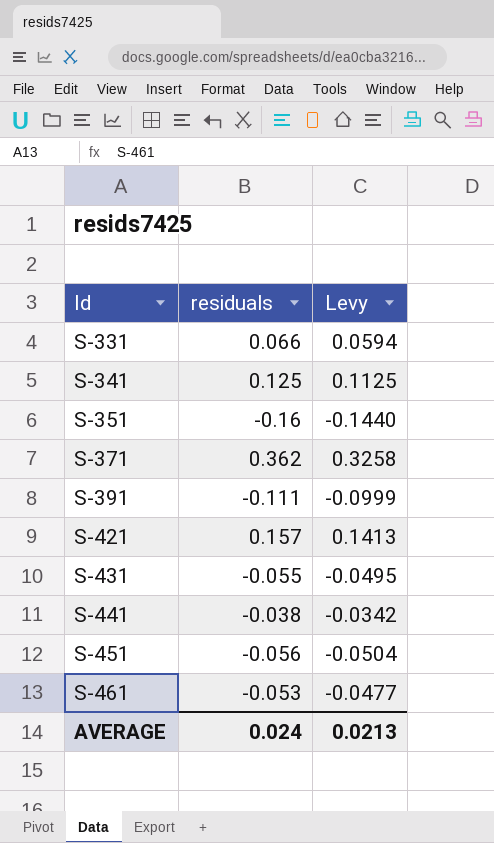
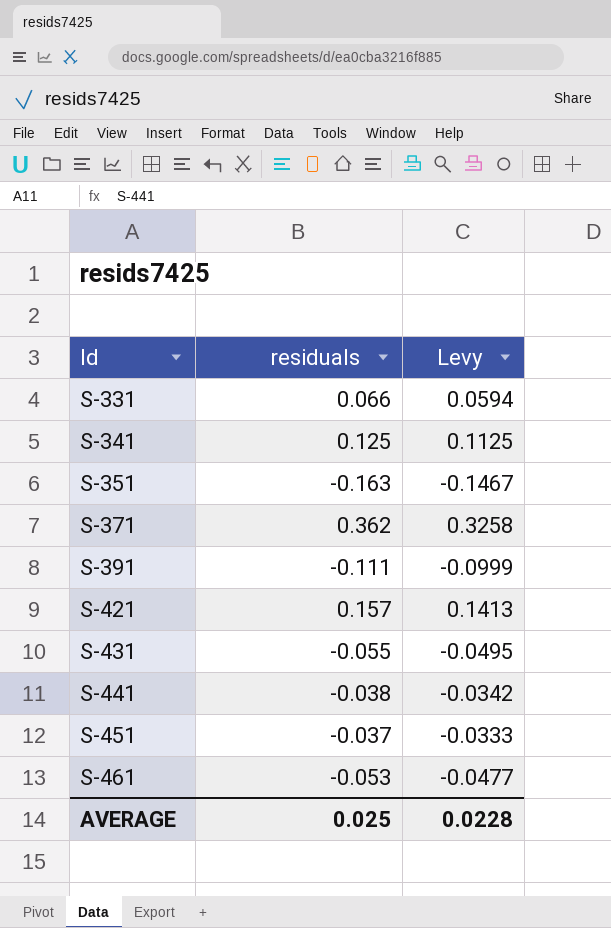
S-351 | residuals: -0.16 -> -0.163
S-351 | Levy: -0.1440 -> -0.1467
S-451 | residuals: -0.056 -> -0.037
S-451 | Levy: -0.0504 -> -0.0333
AVERAGE | residuals: 0.024 -> 0.025
AVERAGE | Levy: 0.0213 -> 0.0228

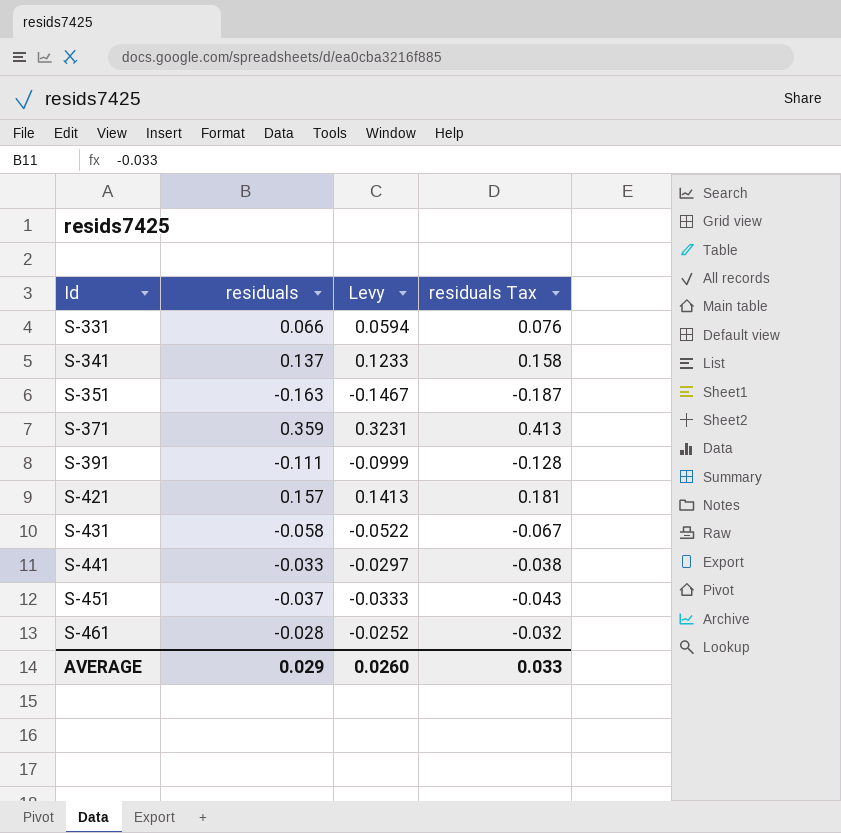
column residuals Tax | formula: none -> [residuals] * 1.15
S-341 | residuals: 0.125 -> 0.137
S-341 | Levy: 0.1125 -> 0.1233
S-371 | residuals: 0.362 -> 0.359
S-371 | Levy: 0.3258 -> 0.3231
S-431 | residuals: -0.055 -> -0.058
S-431 | Levy: -0.0495 -> -0.0522
S-441 | residuals: -0.038 -> -0.033
S-441 | Levy: -0.0342 -> -0.0297
S-461 | residuals: -0.053 -> -0.028
S-461 | Levy: -0.0477 -> -0.0252
AVERAGE | residuals: 0.025 -> 0.029
AVERAGE | Levy: 0.0228 -> 0.0260

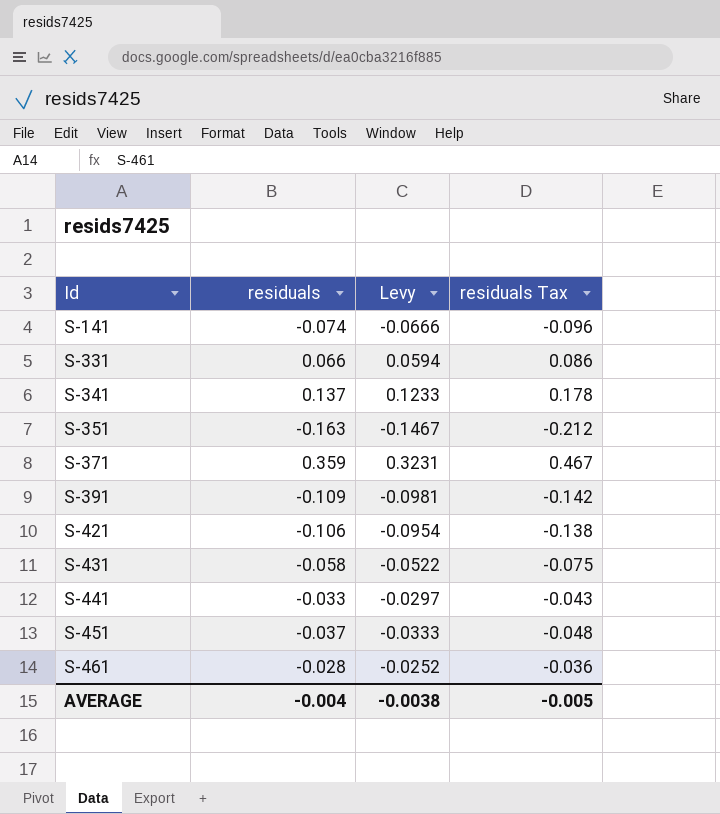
column residuals Tax | formula: [residuals] * 1.15 -> [residuals] * 1.3
row S-141: none -> -0.074 | -0.0666 | -0.096
S-391 | residuals: -0.111 -> -0.109
S-391 | Levy: -0.0999 -> -0.0981
S-421 | residuals: 0.157 -> -0.106
S-421 | Levy: 0.1413 -> -0.0954
AVERAGE | residuals: 0.029 -> -0.004
AVERAGE | Levy: 0.0260 -> -0.0038
AVERAGE | residuals Tax: 0.033 -> -0.005

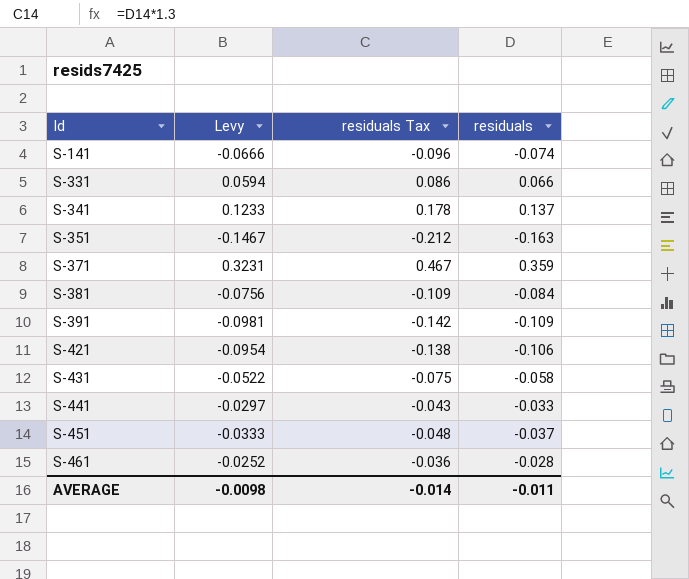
column residuals | position: 2 -> 4
row S-381: none -> -0.0756 | -0.109 | -0.084
AVERAGE | Levy: -0.0038 -> -0.0098
AVERAGE | residuals Tax: -0.005 -> -0.014
AVERAGE | residuals: -0.004 -> -0.011

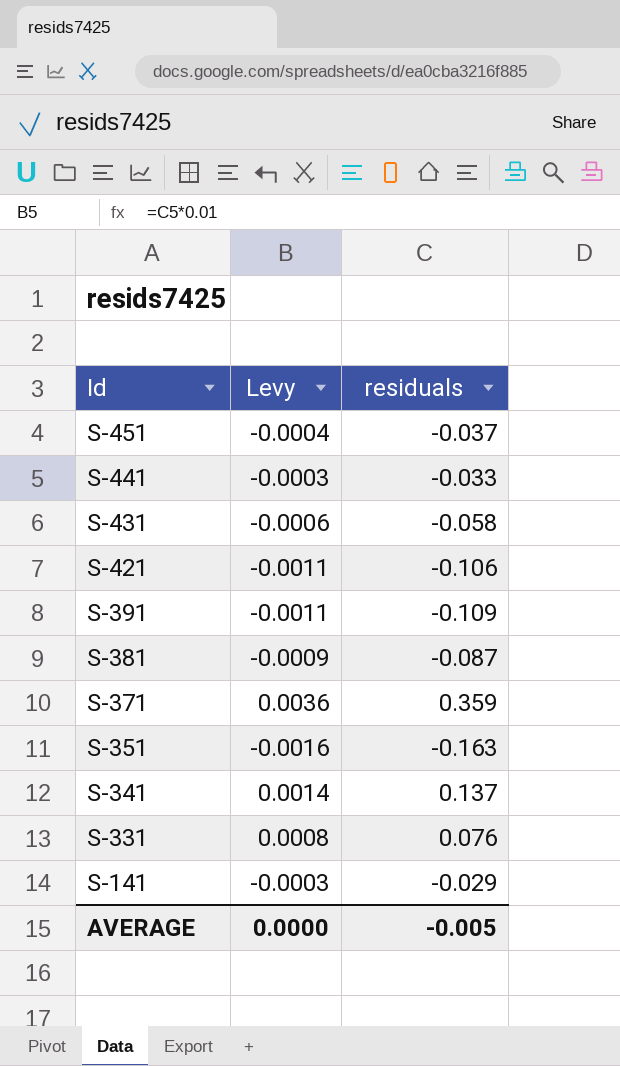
row order: Id ascending -> Id descending
column residuals Tax | formula: [residuals] * 1.3 -> none
column Levy | formula: [residuals] * 0.9 -> [residuals] * 0.01
row S-461: -0.0252 | -0.036 | -0.028 -> none
S-381 | residuals: -0.084 -> -0.087
S-331 | residuals: 0.066 -> 0.076
S-141 | residuals: -0.074 -> -0.029
AVERAGE | Levy: -0.0098 -> 0.0000
AVERAGE | residuals: -0.011 -> -0.005

